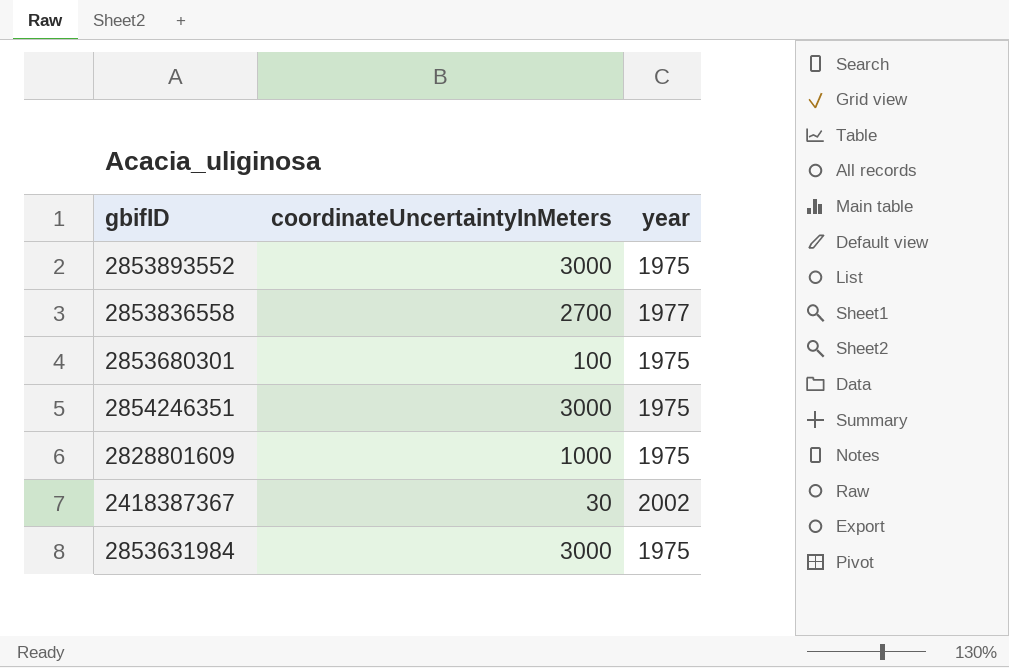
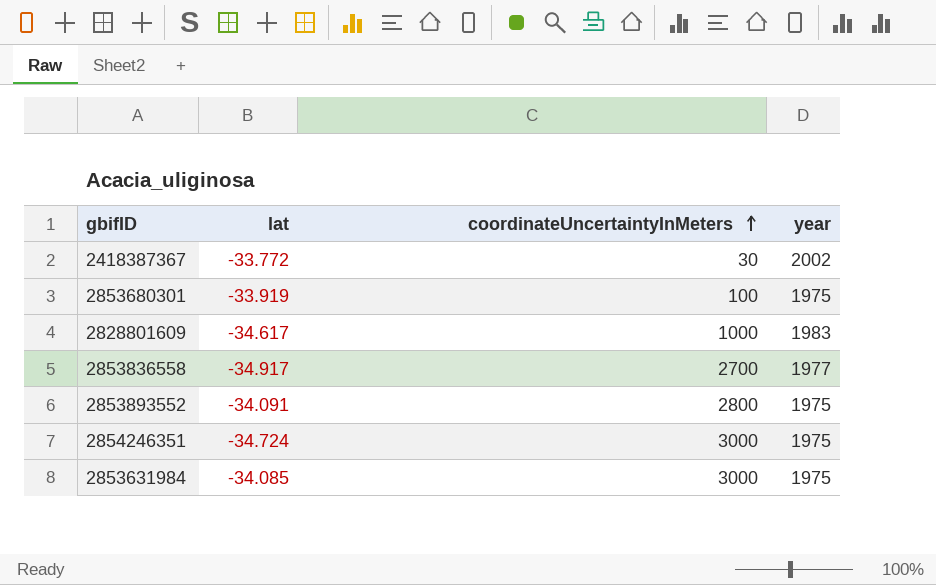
row order: none -> coordinateUncertaintyInMeters ascending
column lat | position: none -> 2
2828801609 | year: 1975 -> 1983
2853893552 | coordinateUncertaintyInMeters: 3000 -> 2800

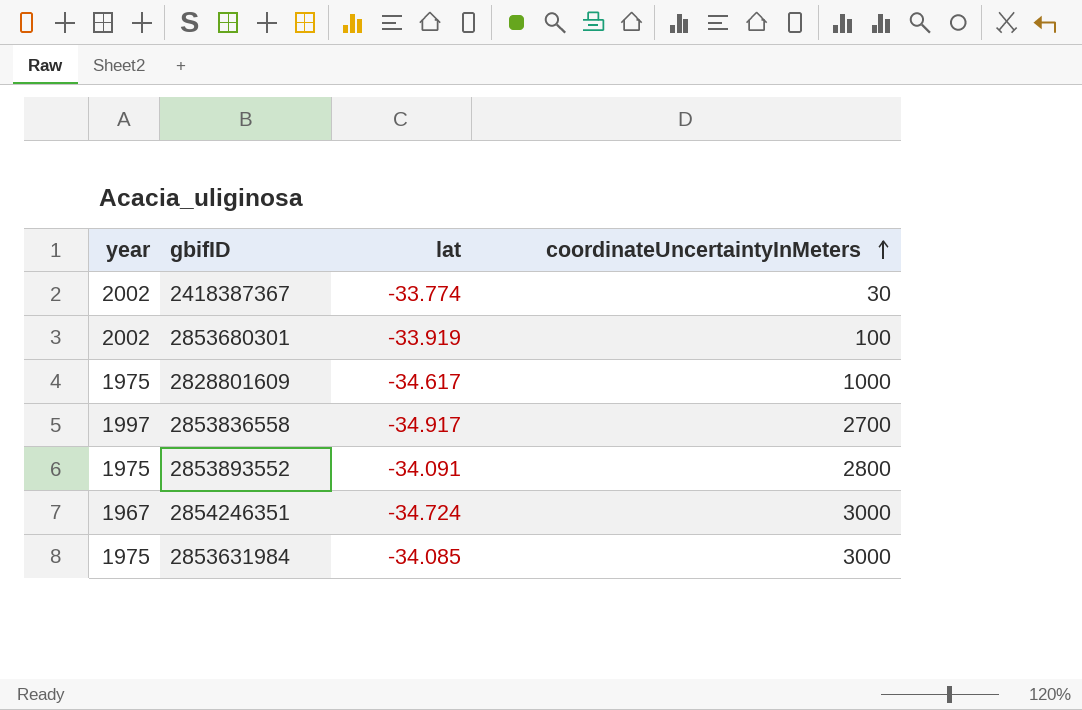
column year | position: 4 -> 1
2418387367 | lat: -33.772 -> -33.774
2853680301 | year: 1975 -> 2002
2828801609 | year: 1983 -> 1975
2853836558 | year: 1977 -> 1997
2854246351 | year: 1975 -> 1967

